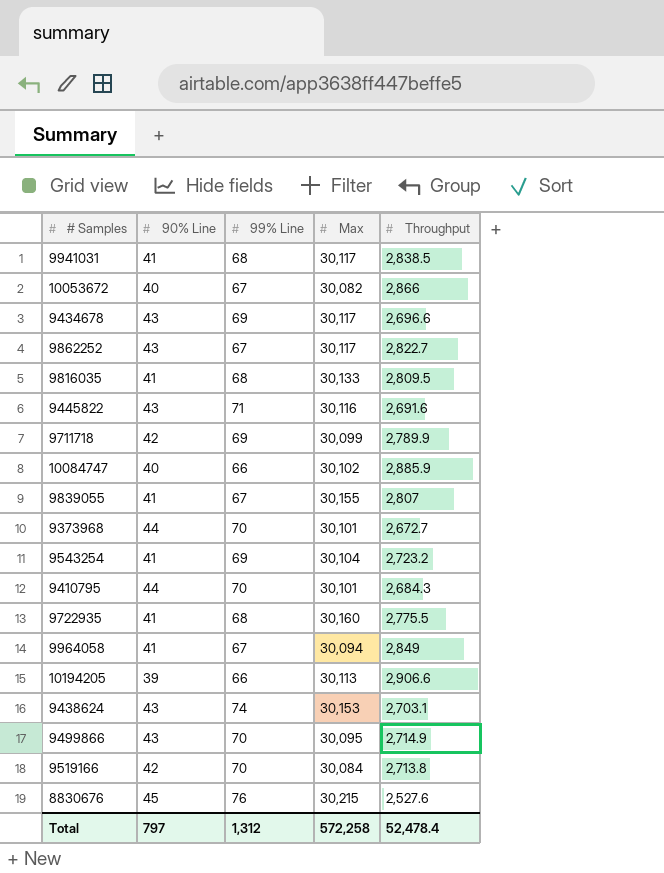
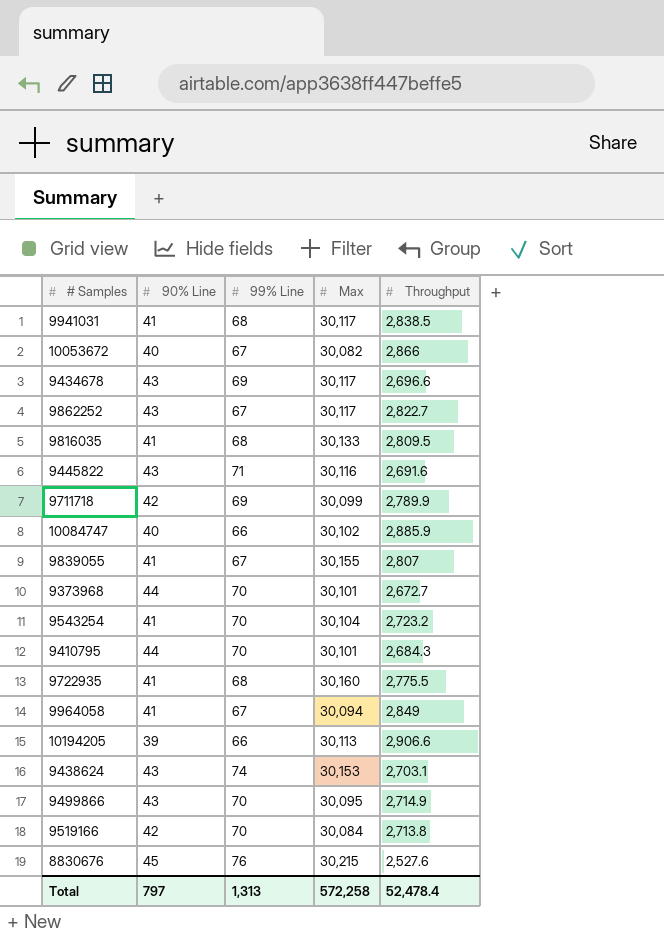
9543254 | 99% Line: 69 -> 70
Total | 99% Line: 1,312 -> 1,313

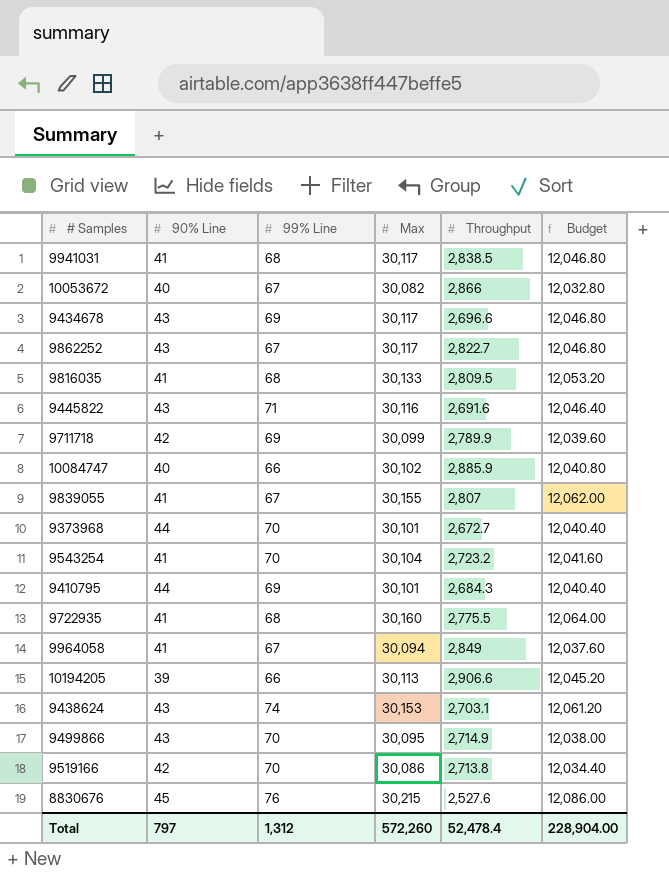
column Budget | formula: none -> [Max] * 0.4
9410795 | 99% Line: 70 -> 69
9519166 | Max: 30,084 -> 30,086
Total | 99% Line: 1,313 -> 1,312
Total | Max: 572,258 -> 572,260

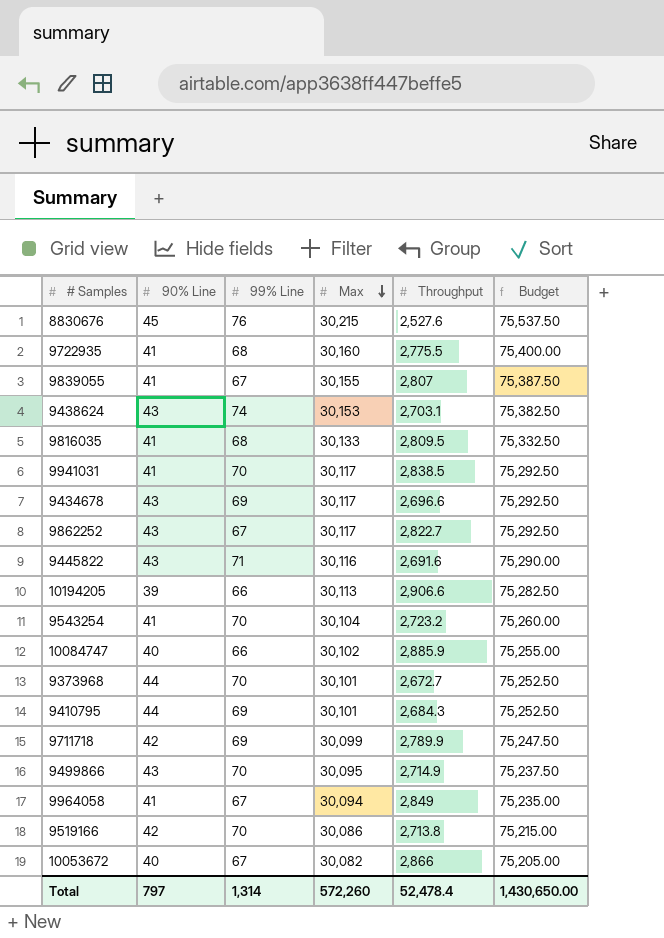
row order: none -> Max descending
column Budget | formula: [Max] * 0.4 -> [Max] * 2.5
9941031 | 99% Line: 68 -> 70
Total | 99% Line: 1,312 -> 1,314
Total | Budget: 228,904.00 -> 1,430,650.00

